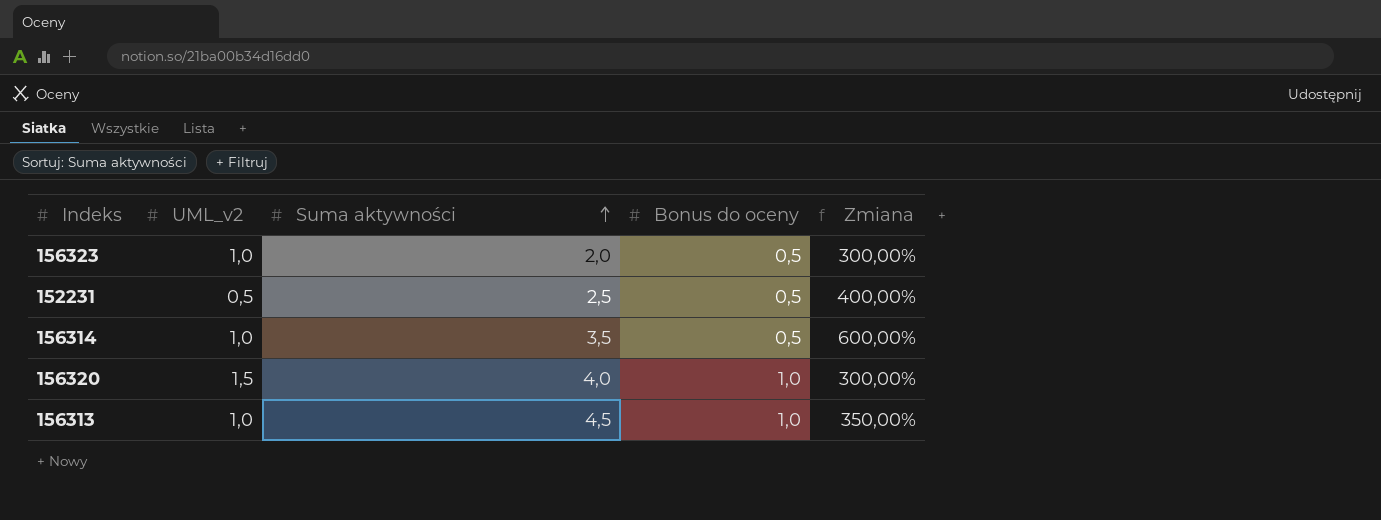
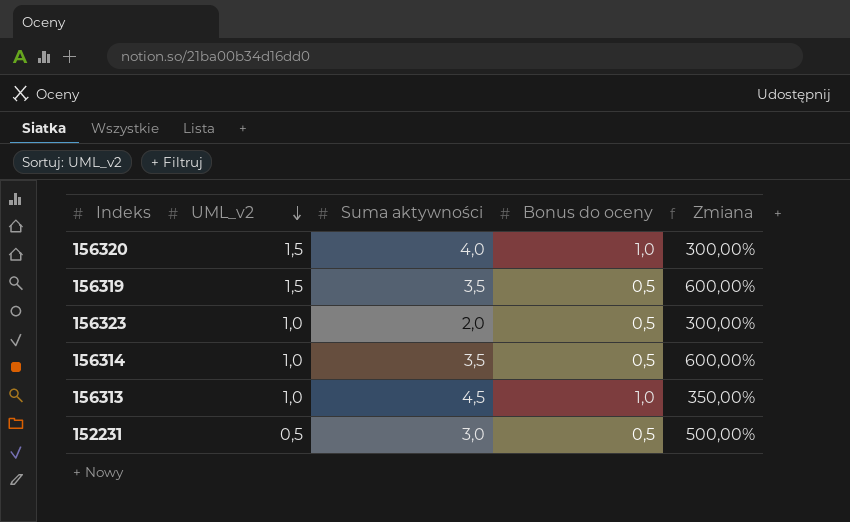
row order: Suma aktywności ascending -> UML_v2 descending
row 156319: none -> 1,5 | 3,5 | 0,5 | 600,00%
152231 | Suma aktywności: 2,5 -> 3,0
152231 | Zmiana: 400,00% -> 500,00%

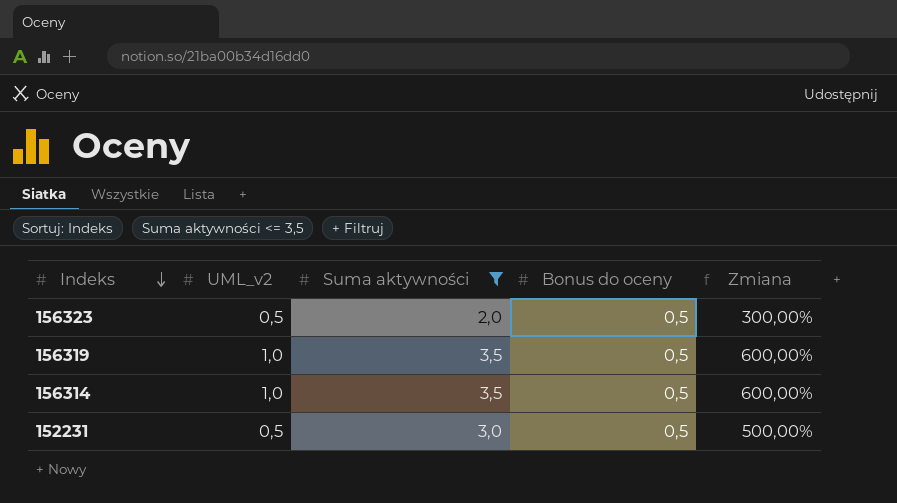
filter: none -> Suma aktywności <= 3,5
row order: UML_v2 descending -> Indeks descending
156323 | UML_v2: 1,0 -> 0,5
156319 | UML_v2: 1,5 -> 1,0

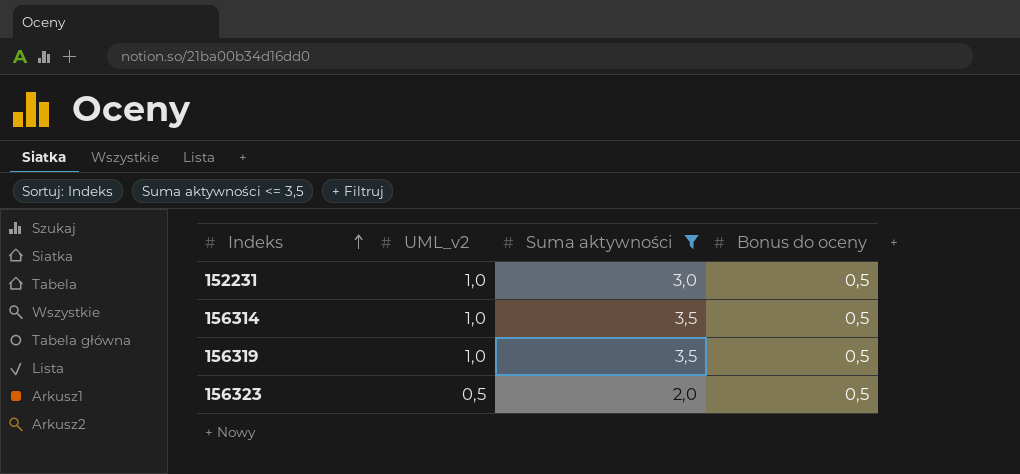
row order: Indeks descending -> Indeks ascending
column Zmiana | formula: ([Suma aktywności] - [Bonus do oceny]) / [Bonus do oceny] -> none
152231 | UML_v2: 0,5 -> 1,0

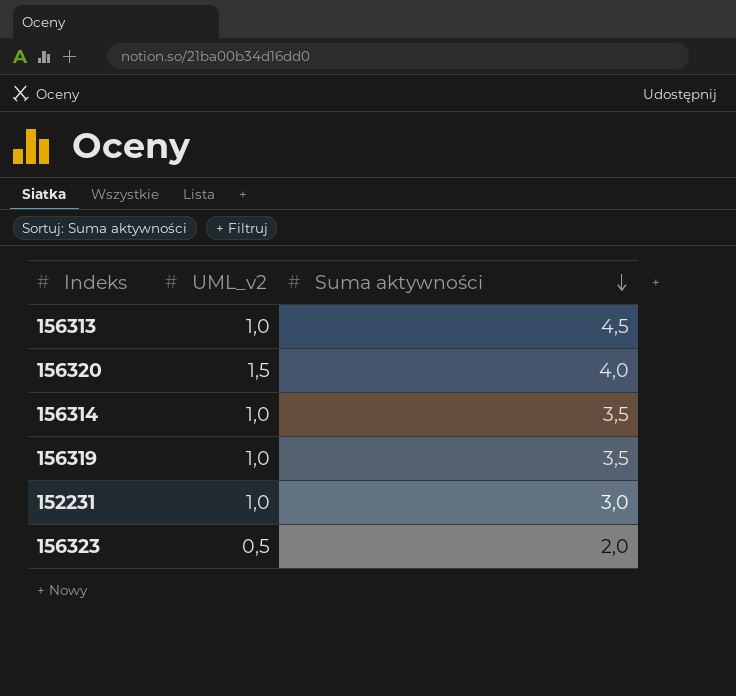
filter: Suma aktywności <= 3,5 -> none
row order: Indeks ascending -> Suma aktywności descending
column Bonus do oceny | position: 4 -> none

